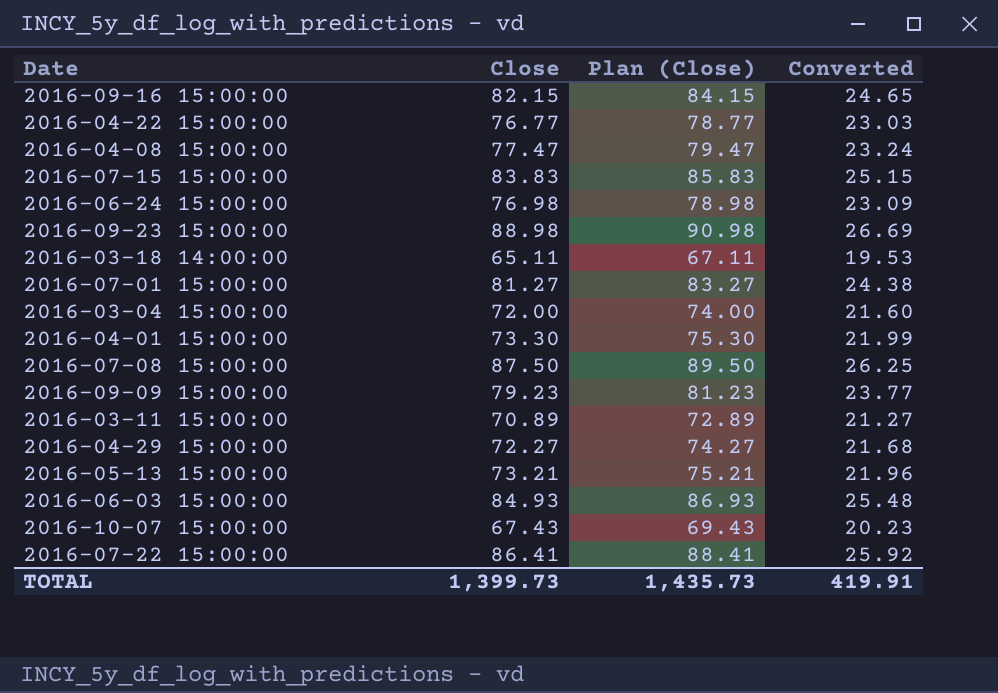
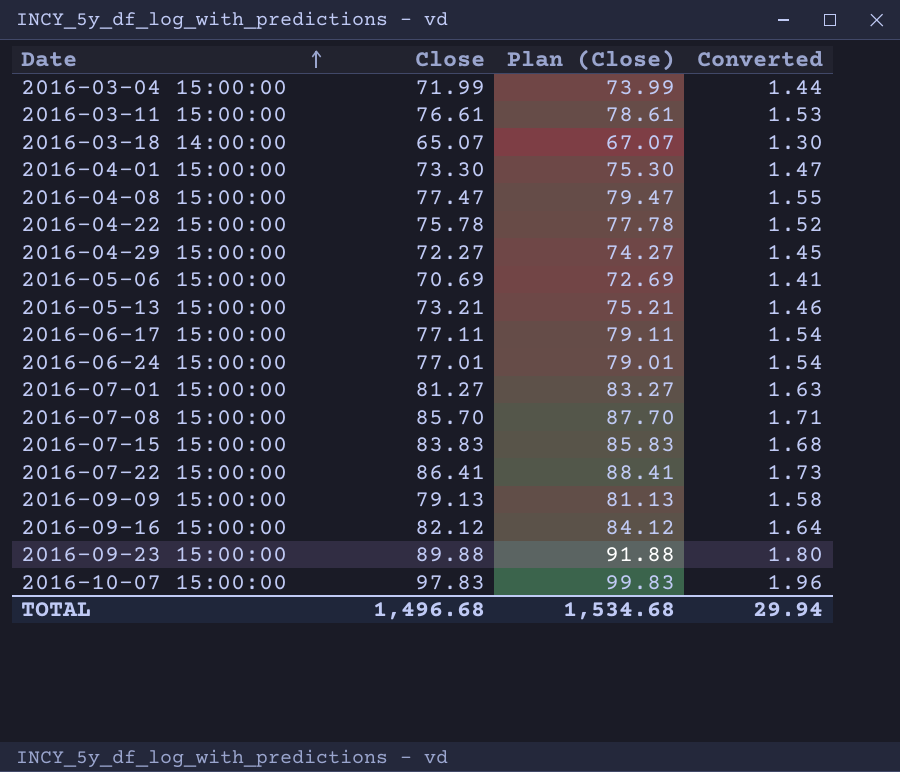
row order: none -> Date ascending
column Converted | formula: [Close] * 0.3 -> [Close] * 0.02
row 2016-06-03 15:00:00: 84.93 | 86.93 | 25.48 -> none
2016-03-04 15:00:00 | Close: 72.00 -> 71.99
2016-03-04 15:00:00 | Plan (Close): 74.00 -> 73.99
2016-03-11 15:00:00 | Close: 70.89 -> 76.61
2016-03-11 15:00:00 | Plan (Close): 72.89 -> 78.61
2016-03-18 14:00:00 | Close: 65.11 -> 65.07
2016-03-18 14:00:00 | Plan (Close): 67.11 -> 67.07
2016-04-22 15:00:00 | Close: 76.77 -> 75.78
2016-04-22 15:00:00 | Plan (Close): 78.77 -> 77.78
row 2016-05-06 15:00:00: none -> 70.69 | 72.69 | 1.41
row 2016-06-17 15:00:00: none -> 77.11 | 79.11 | 1.54
2016-06-24 15:00:00 | Close: 76.98 -> 77.01
2016-06-24 15:00:00 | Plan (Close): 78.98 -> 79.01
2016-07-08 15:00:00 | Close: 87.50 -> 85.70
2016-07-08 15:00:00 | Plan (Close): 89.50 -> 87.70
2016-09-09 15:00:00 | Close: 79.23 -> 79.13
2016-09-09 15:00:00 | Plan (Close): 81.23 -> 81.13
2016-09-16 15:00:00 | Close: 82.15 -> 82.12
2016-09-16 15:00:00 | Plan (Close): 84.15 -> 84.12
2016-09-23 15:00:00 | Close: 88.98 -> 89.88
2016-09-23 15:00:00 | Plan (Close): 90.98 -> 91.88
2016-10-07 15:00:00 | Close: 67.43 -> 97.83
2016-10-07 15:00:00 | Plan (Close): 69.43 -> 99.83
TOTAL | Close: 1,399.73 -> 1,496.68
TOTAL | Plan (Close): 1,435.73 -> 1,534.68
TOTAL | Converted: 419.91 -> 29.94

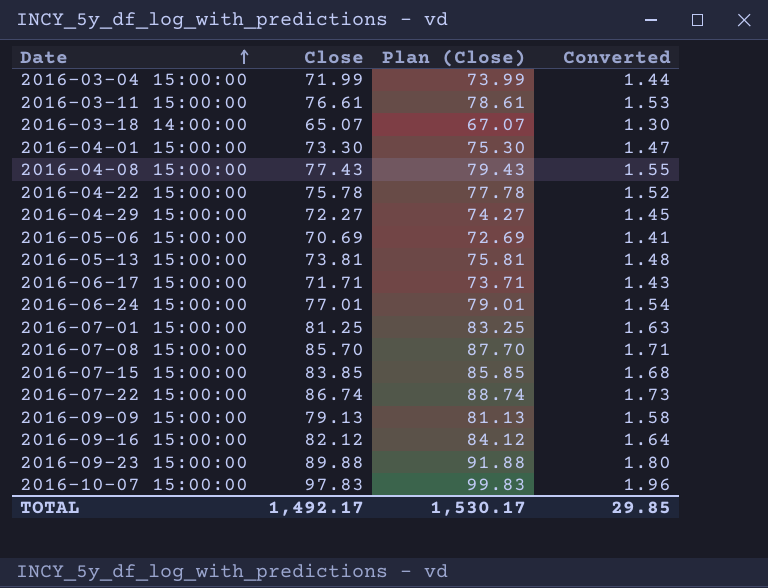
2016-04-08 15:00:00 | Close: 77.47 -> 77.43
2016-04-08 15:00:00 | Plan (Close): 79.47 -> 79.43
2016-05-13 15:00:00 | Close: 73.21 -> 73.81
2016-05-13 15:00:00 | Plan (Close): 75.21 -> 75.81
2016-05-13 15:00:00 | Converted: 1.46 -> 1.48
2016-06-17 15:00:00 | Close: 77.11 -> 71.71
2016-06-17 15:00:00 | Plan (Close): 79.11 -> 73.71
2016-06-17 15:00:00 | Converted: 1.54 -> 1.43
2016-07-01 15:00:00 | Close: 81.27 -> 81.25
2016-07-01 15:00:00 | Plan (Close): 83.27 -> 83.25
2016-07-15 15:00:00 | Close: 83.83 -> 83.85
2016-07-15 15:00:00 | Plan (Close): 85.83 -> 85.85
2016-07-22 15:00:00 | Close: 86.41 -> 86.74
2016-07-22 15:00:00 | Plan (Close): 88.41 -> 88.74
TOTAL | Close: 1,496.68 -> 1,492.17
TOTAL | Plan (Close): 1,534.68 -> 1,530.17
TOTAL | Converted: 29.94 -> 29.85

